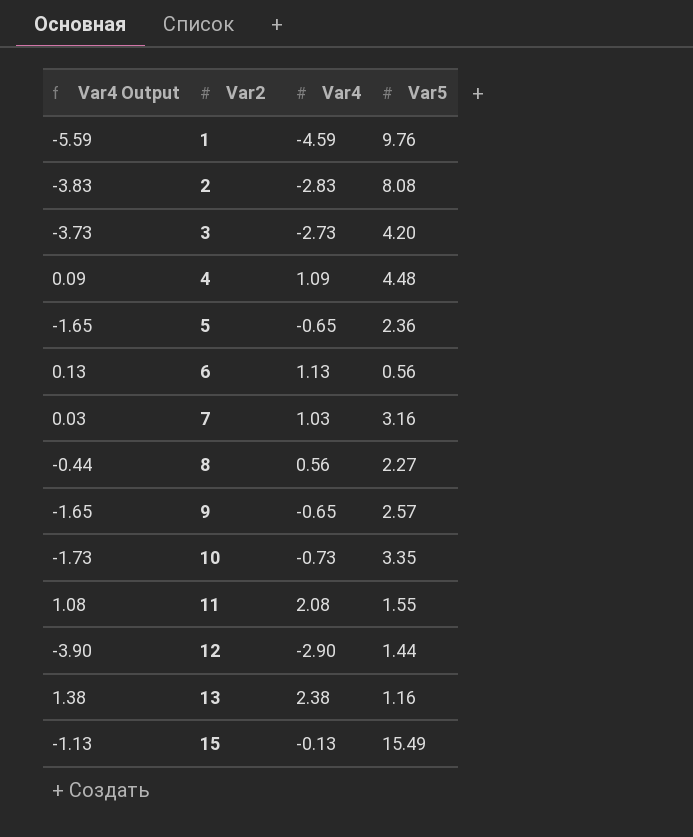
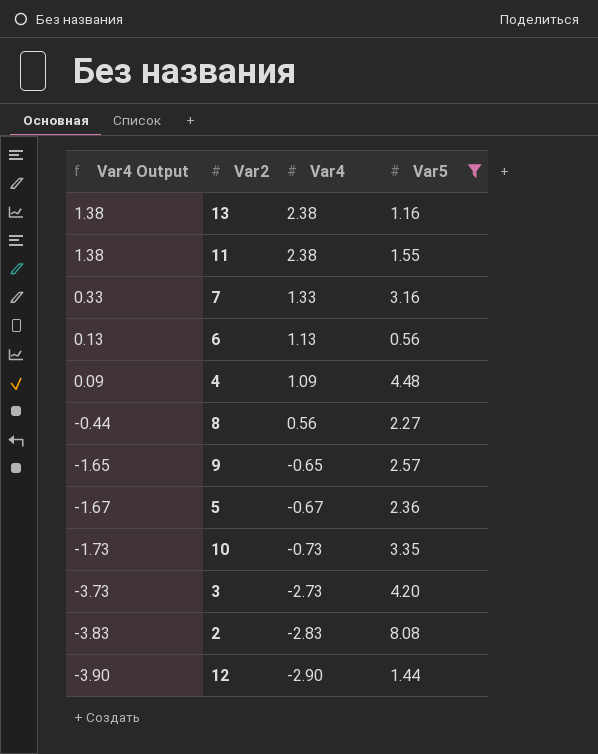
filter: none -> Var5 <= 8.08
row order: Var2 ascending -> Var4 Output descending
11 | Var4 Output: 1.08 -> 1.38
11 | Var4: 2.08 -> 2.38
7 | Var4 Output: 0.03 -> 0.33
7 | Var4: 1.03 -> 1.33
5 | Var4 Output: -1.65 -> -1.67
5 | Var4: -0.65 -> -0.67

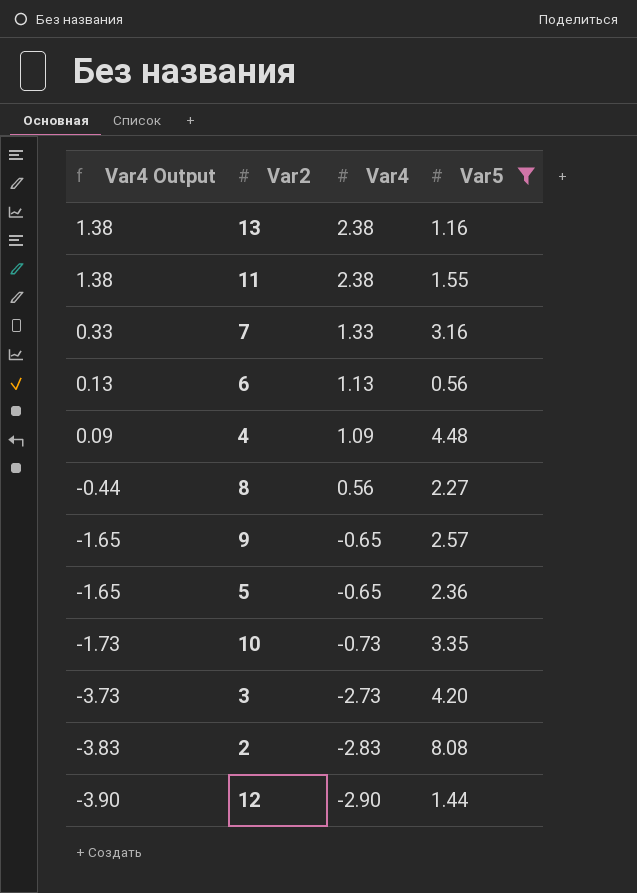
5 | Var4 Output: -1.67 -> -1.65
5 | Var4: -0.67 -> -0.65

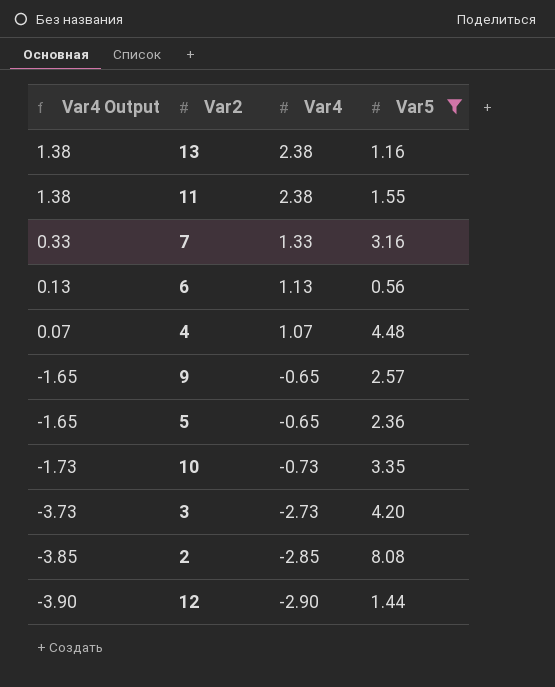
row 8: -0.44 | 0.56 | 2.27 -> none
4 | Var4 Output: 0.09 -> 0.07
4 | Var4: 1.09 -> 1.07
2 | Var4 Output: -3.83 -> -3.85
2 | Var4: -2.83 -> -2.85

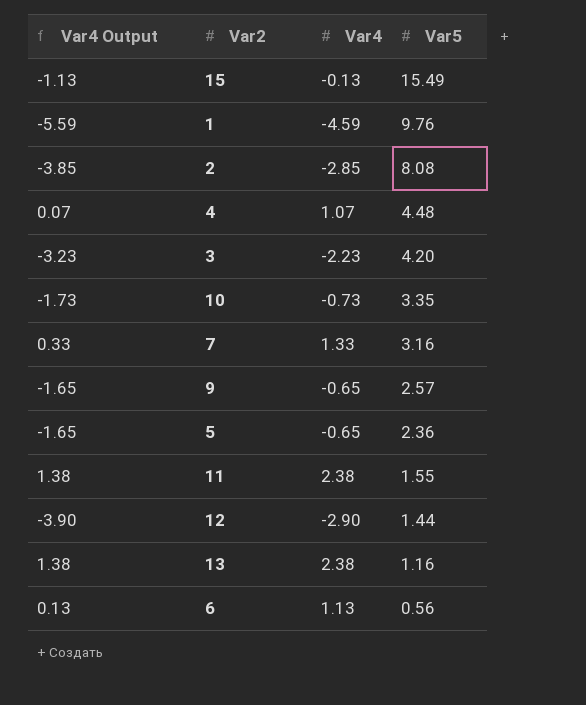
filter: Var5 <= 8.08 -> none
row order: Var4 Output descending -> Var5 descending
3 | Var4 Output: -3.73 -> -3.23
3 | Var4: -2.73 -> -2.23

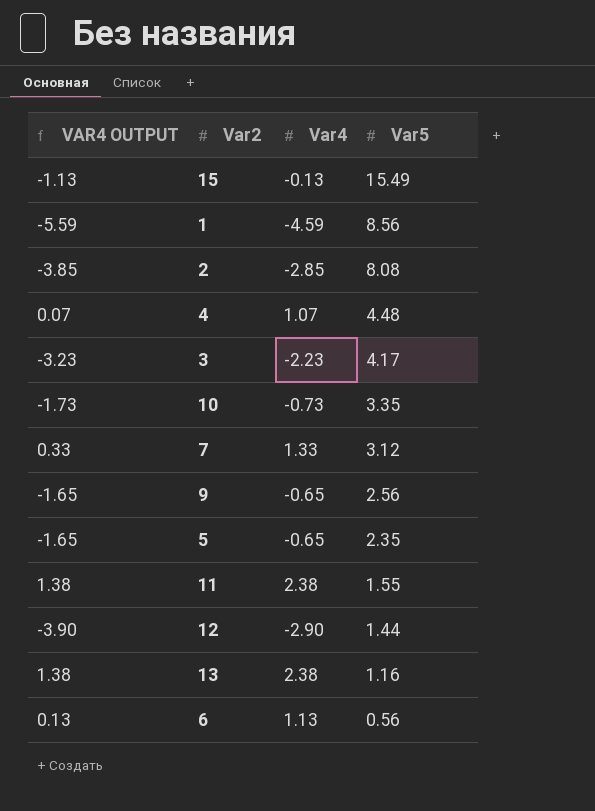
column name: Var4 Output -> VAR4 OUTPUT
1 | Var5: 9.76 -> 8.56
3 | Var5: 4.20 -> 4.17
7 | Var5: 3.16 -> 3.12
9 | Var5: 2.57 -> 2.56
5 | Var5: 2.36 -> 2.35

